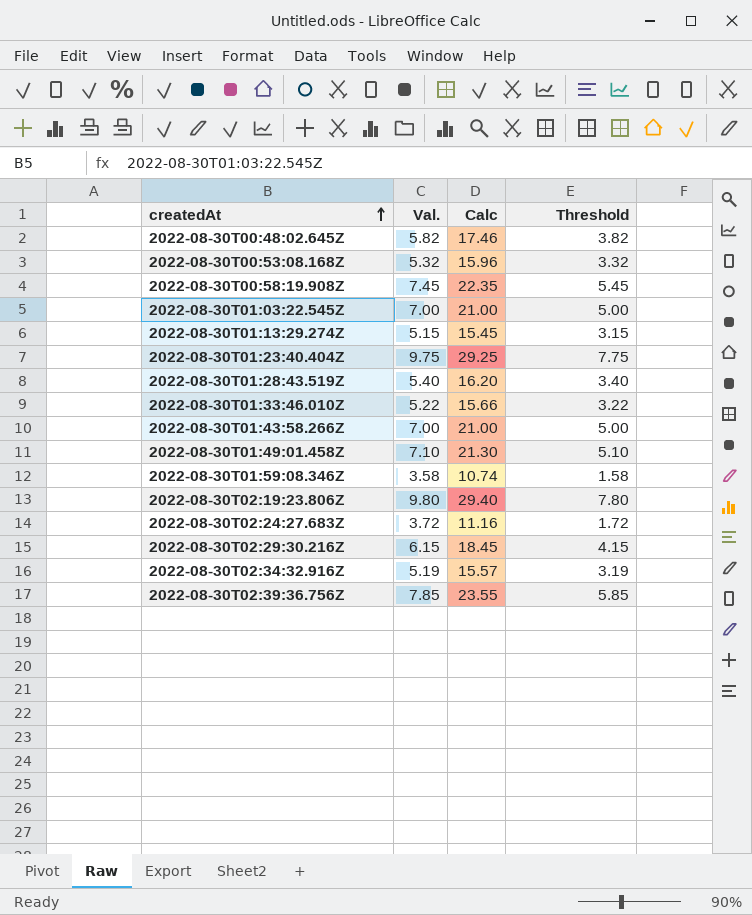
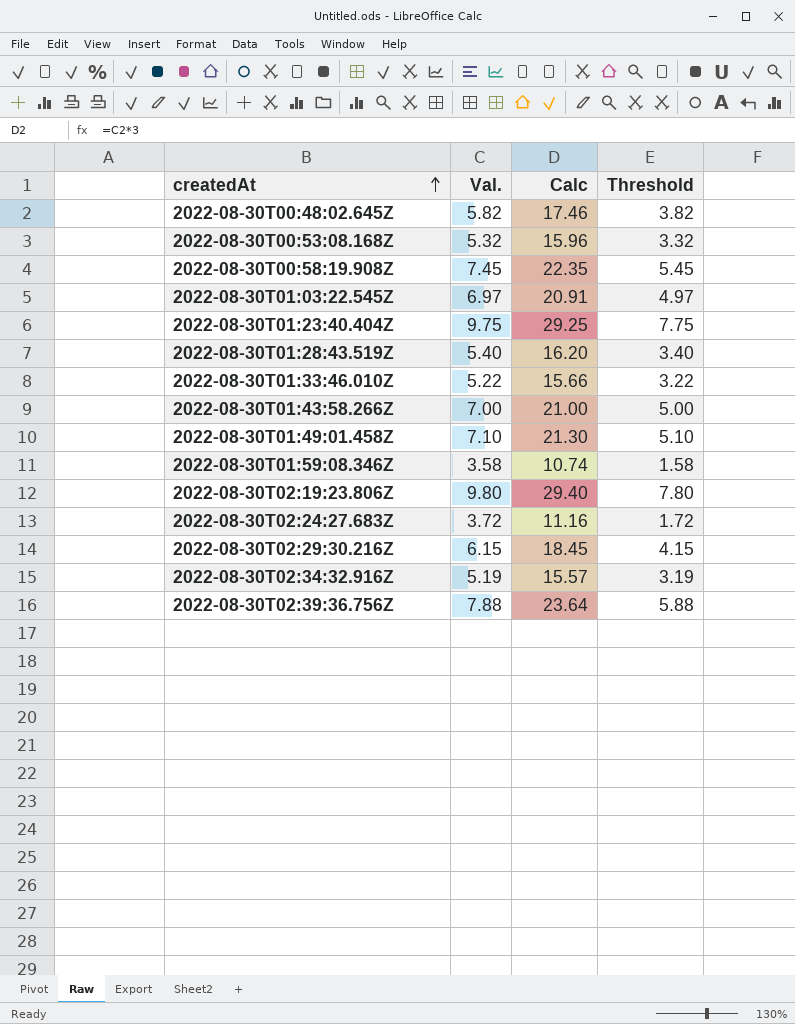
row 2022-08-30T01:13:29.274Z: 5.15 | 15.45 | 3.15 -> none
2022-08-30T01:03:22.545Z | Val.: 7.00 -> 6.97
2022-08-30T01:03:22.545Z | Calc: 21.00 -> 20.91
2022-08-30T01:03:22.545Z | Threshold: 5.00 -> 4.97
2022-08-30T02:39:36.756Z | Val.: 7.85 -> 7.88
2022-08-30T02:39:36.756Z | Calc: 23.55 -> 23.64
2022-08-30T02:39:36.756Z | Threshold: 5.85 -> 5.88

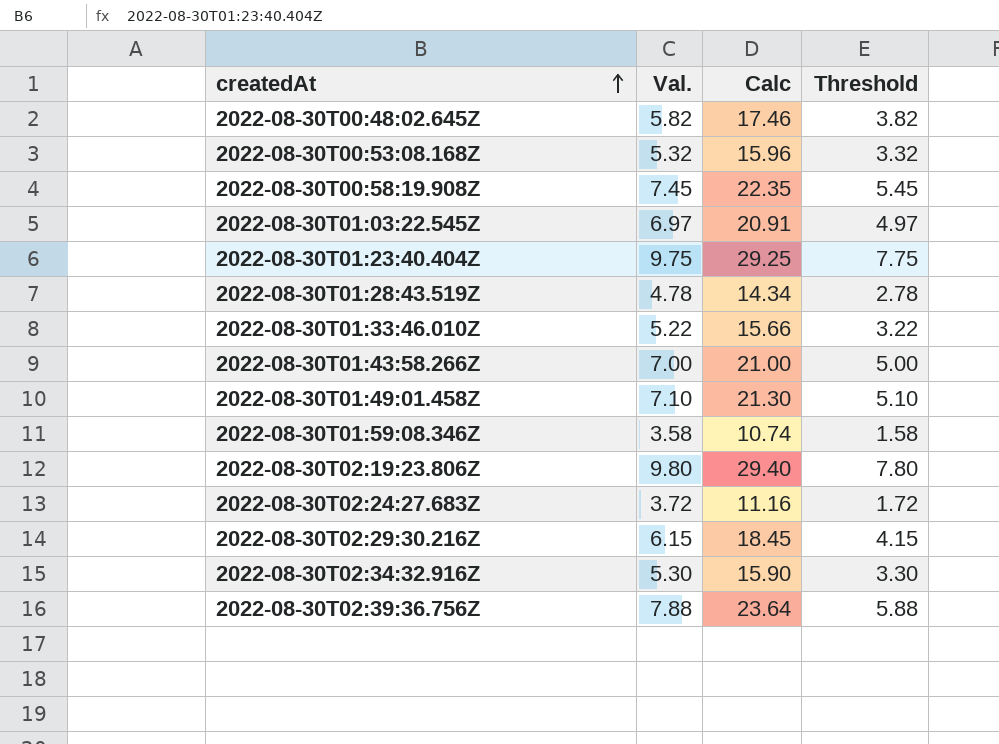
2022-08-30T01:28:43.519Z | Val.: 5.40 -> 4.78
2022-08-30T01:28:43.519Z | Calc: 16.20 -> 14.34
2022-08-30T01:28:43.519Z | Threshold: 3.40 -> 2.78
2022-08-30T02:34:32.916Z | Val.: 5.19 -> 5.30
2022-08-30T02:34:32.916Z | Calc: 15.57 -> 15.90
2022-08-30T02:34:32.916Z | Threshold: 3.19 -> 3.30

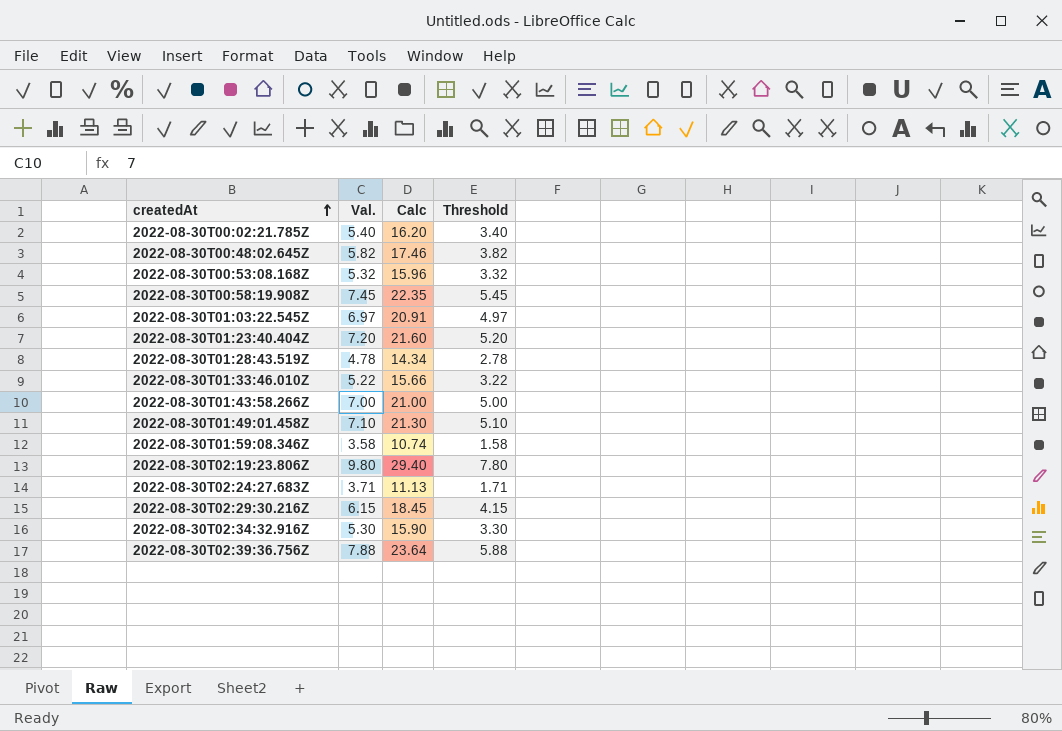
row 2022-08-30T00:02:21.785Z: none -> 5.40 | 16.20 | 3.40
2022-08-30T01:23:40.404Z | Val.: 9.75 -> 7.20
2022-08-30T01:23:40.404Z | Calc: 29.25 -> 21.60
2022-08-30T01:23:40.404Z | Threshold: 7.75 -> 5.20
2022-08-30T02:24:27.683Z | Val.: 3.72 -> 3.71
2022-08-30T02:24:27.683Z | Calc: 11.16 -> 11.13
2022-08-30T02:24:27.683Z | Threshold: 1.72 -> 1.71

